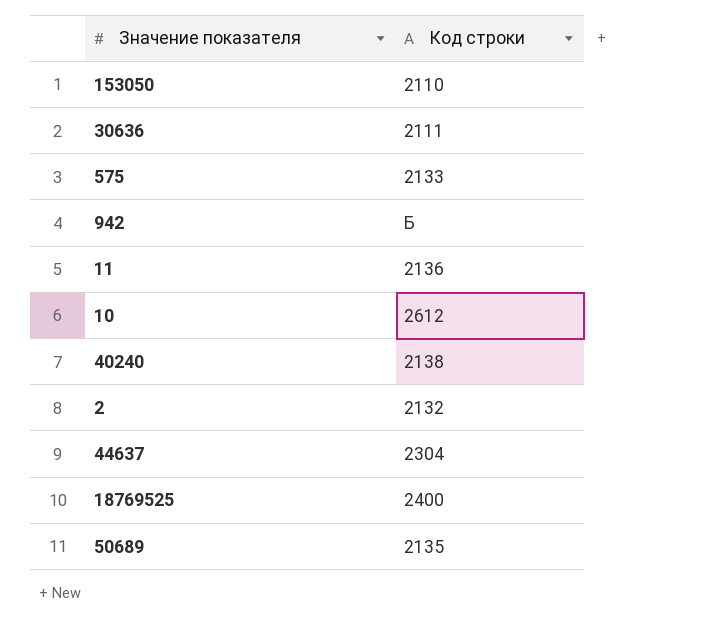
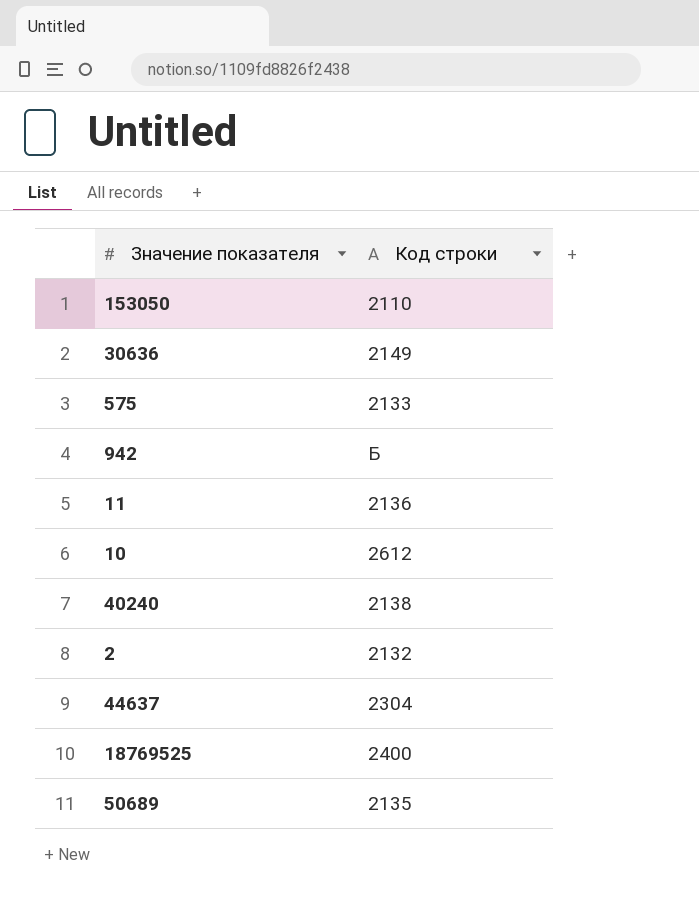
30636 | Код строки: 2111 -> 2149

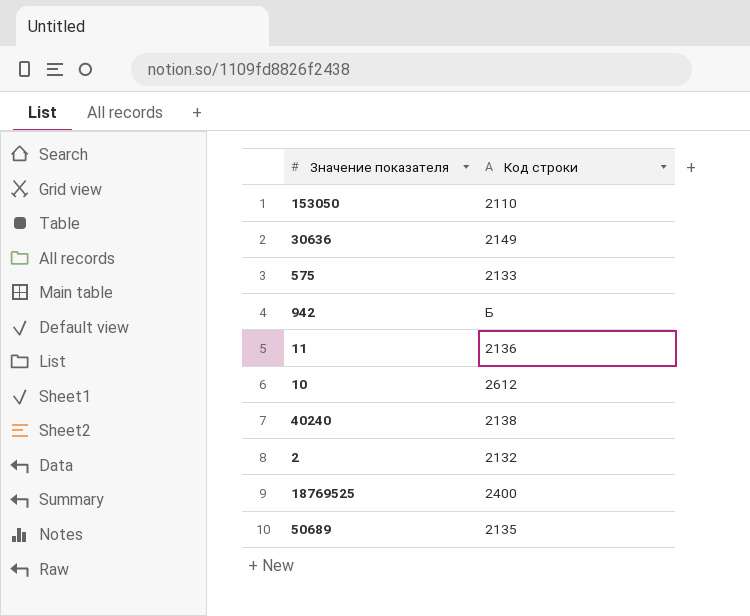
row 44637: 2304 -> none

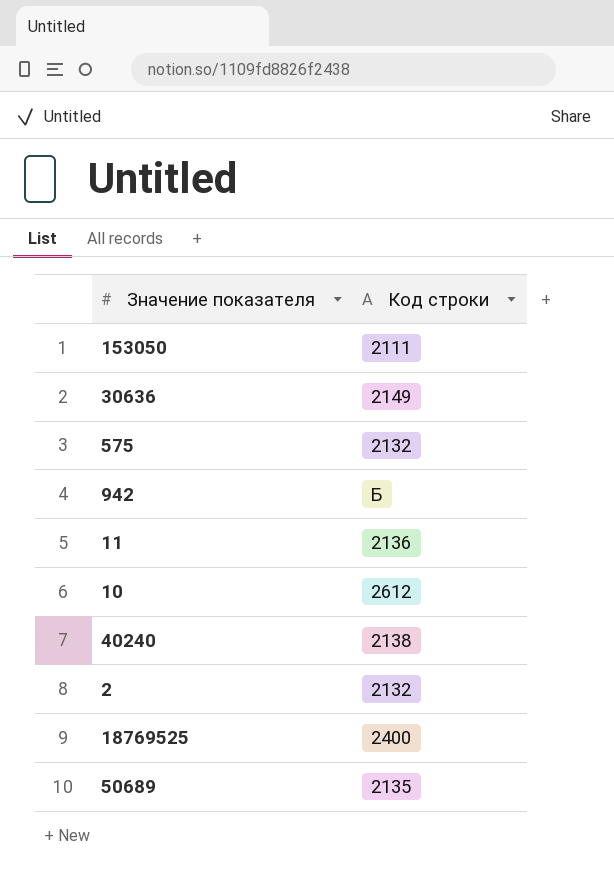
153050 | Код строки: 2110 -> 2111
575 | Код строки: 2133 -> 2132

